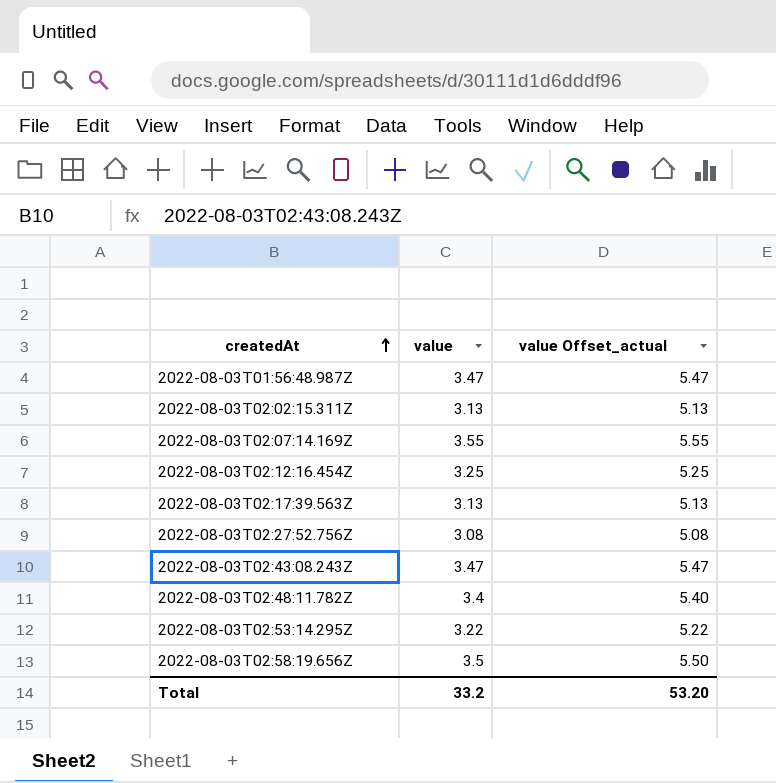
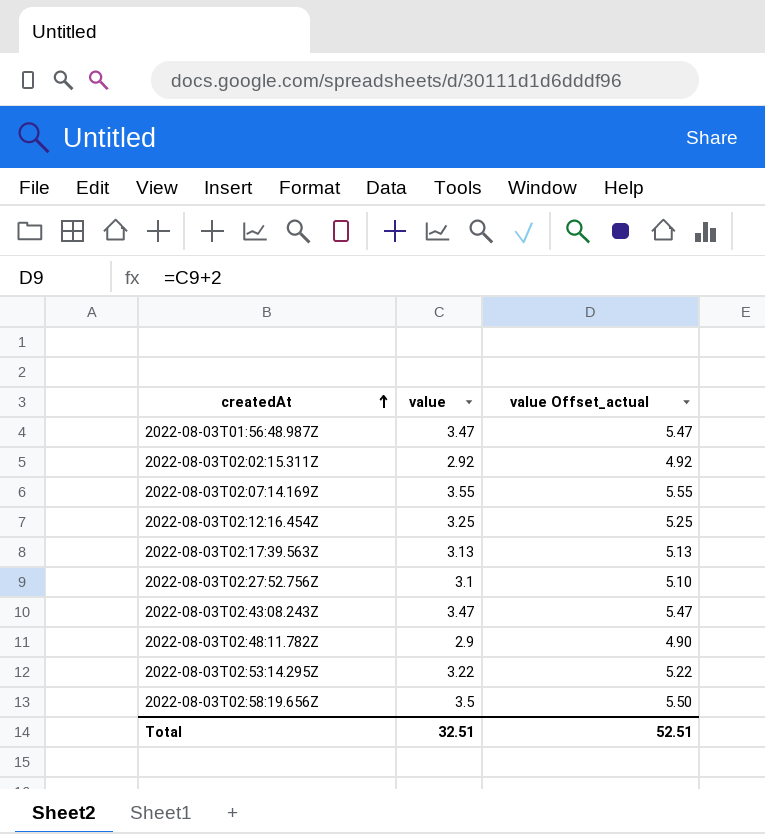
2022-08-03T02:02:15.311Z | value: 3.13 -> 2.92
2022-08-03T02:02:15.311Z | value Offset_actual: 5.13 -> 4.92
2022-08-03T02:27:52.756Z | value: 3.08 -> 3.1
2022-08-03T02:27:52.756Z | value Offset_actual: 5.08 -> 5.10
2022-08-03T02:48:11.782Z | value: 3.4 -> 2.9
2022-08-03T02:48:11.782Z | value Offset_actual: 5.40 -> 4.90
Total | value: 33.2 -> 32.51
Total | value Offset_actual: 53.20 -> 52.51

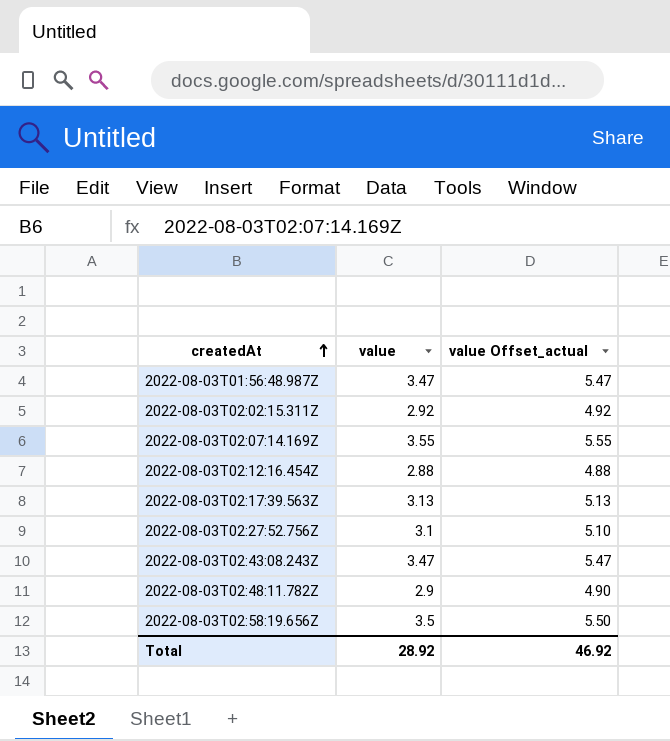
row 2022-08-03T02:53:14.295Z: 3.22 | 5.22 -> none
2022-08-03T02:12:16.454Z | value: 3.25 -> 2.88
2022-08-03T02:12:16.454Z | value Offset_actual: 5.25 -> 4.88
Total | value: 32.51 -> 28.92
Total | value Offset_actual: 52.51 -> 46.92

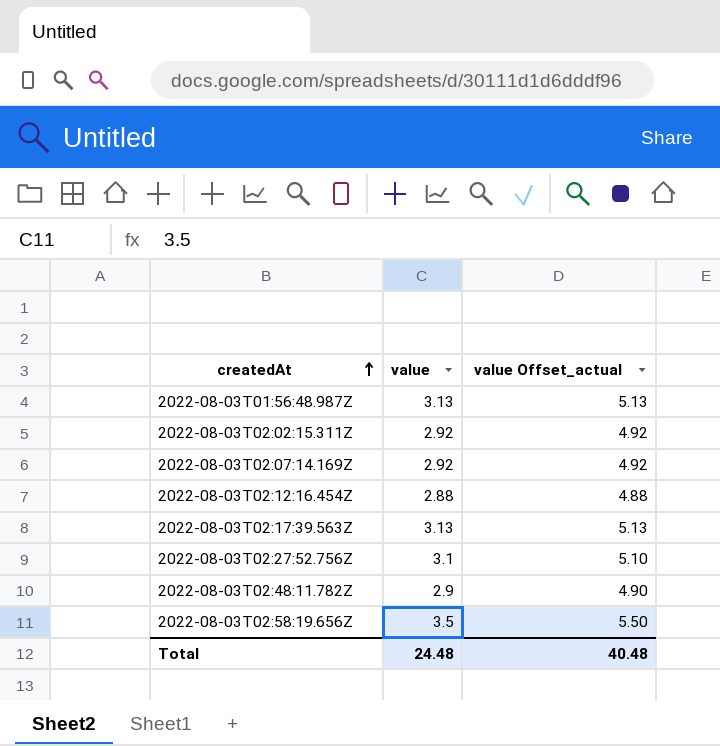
row 2022-08-03T02:43:08.243Z: 3.47 | 5.47 -> none
2022-08-03T01:56:48.987Z | value: 3.47 -> 3.13
2022-08-03T01:56:48.987Z | value Offset_actual: 5.47 -> 5.13
2022-08-03T02:07:14.169Z | value: 3.55 -> 2.92
2022-08-03T02:07:14.169Z | value Offset_actual: 5.55 -> 4.92
Total | value: 28.92 -> 24.48
Total | value Offset_actual: 46.92 -> 40.48

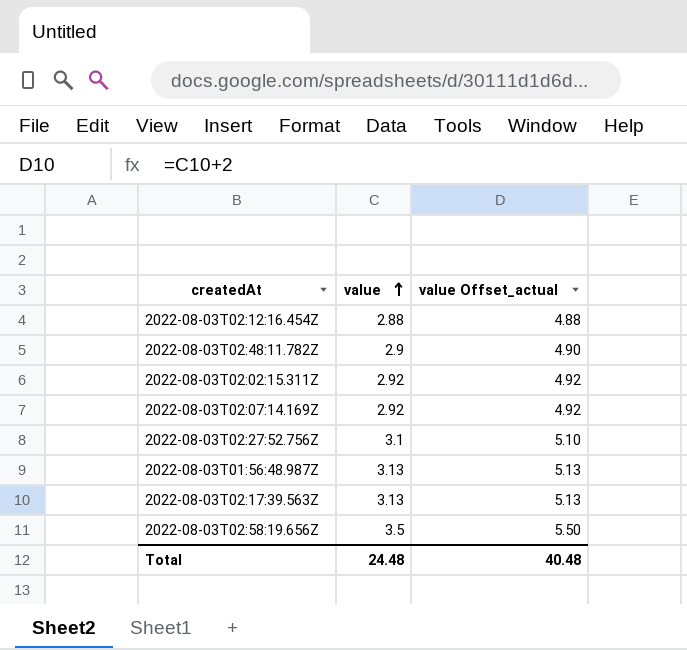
row order: createdAt ascending -> value ascending

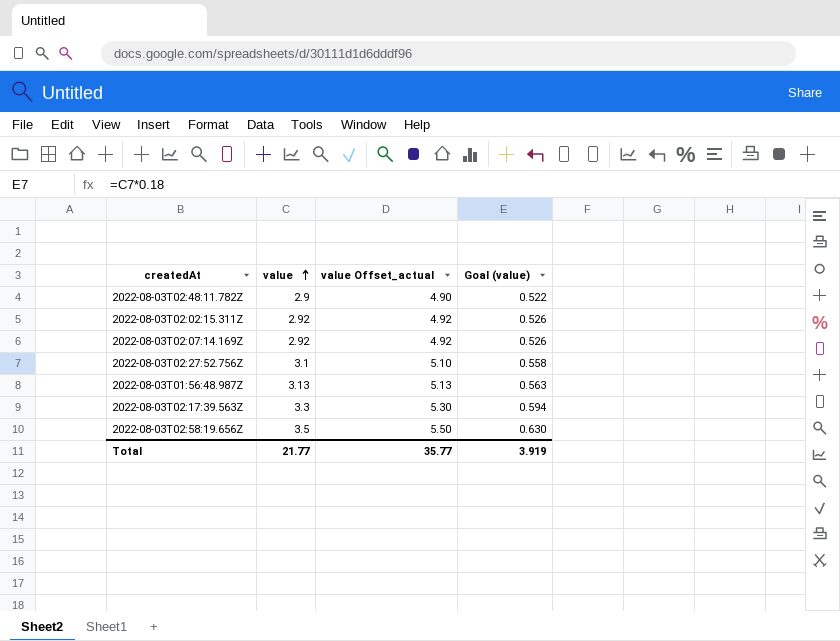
column Goal (value) | formula: none -> [value] * 0.18
row 2022-08-03T02:12:16.454Z: 2.88 | 4.88 -> none
2022-08-03T02:17:39.563Z | value: 3.13 -> 3.3
2022-08-03T02:17:39.563Z | value Offset_actual: 5.13 -> 5.30
Total | value: 24.48 -> 21.77
Total | value Offset_actual: 40.48 -> 35.77

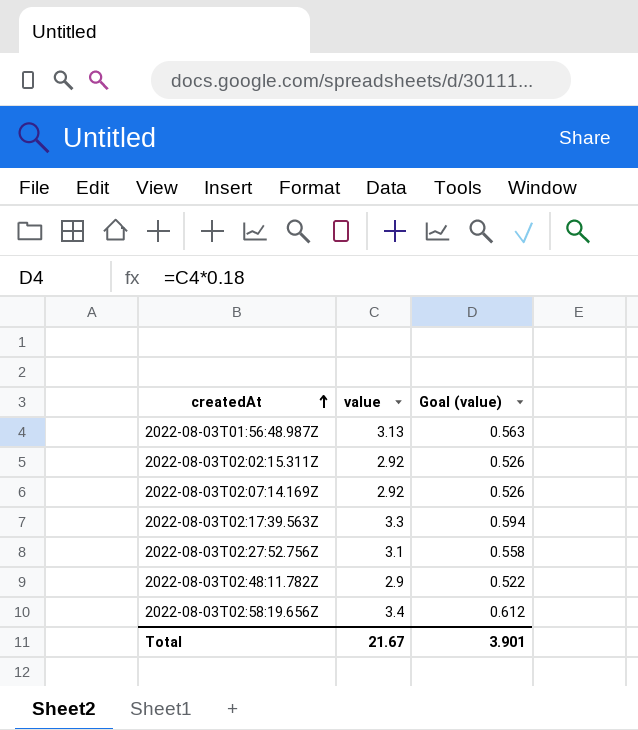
row order: value ascending -> createdAt ascending
column value Offset_actual | formula: [value] + 2 -> none
2022-08-03T02:58:19.656Z | value: 3.5 -> 3.4
2022-08-03T02:58:19.656Z | Goal (value): 0.630 -> 0.612
Total | value: 21.77 -> 21.67
Total | Goal (value): 3.919 -> 3.901

